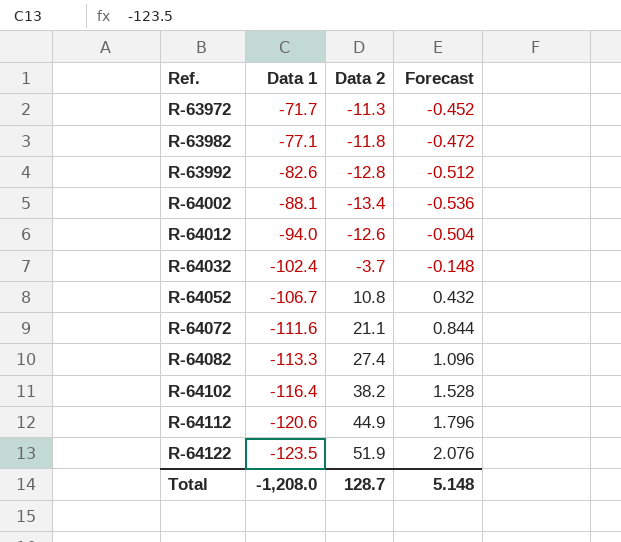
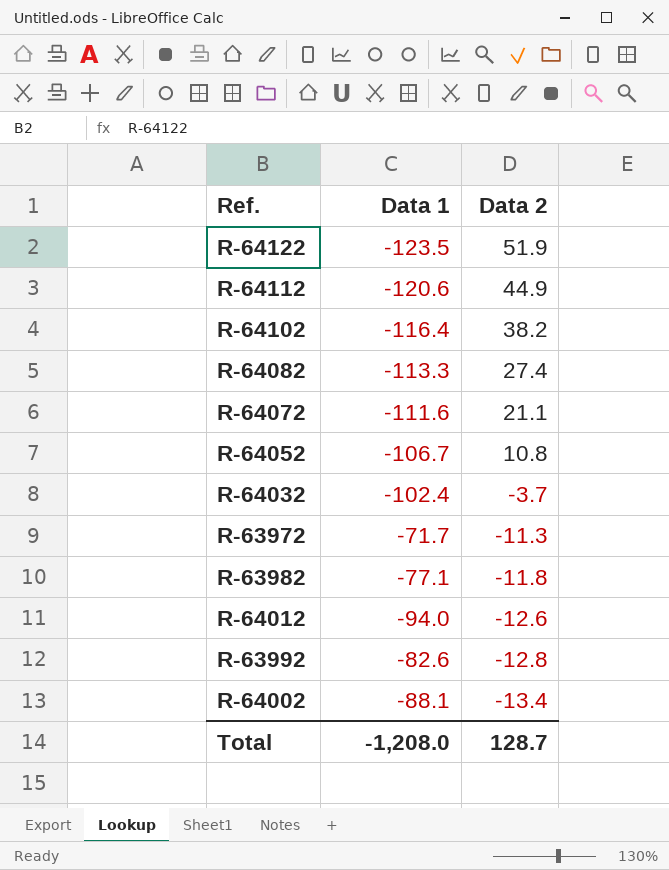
row order: Ref. ascending -> Data 2 descending
column Forecast | formula: [Data 2] * 0.04 -> none

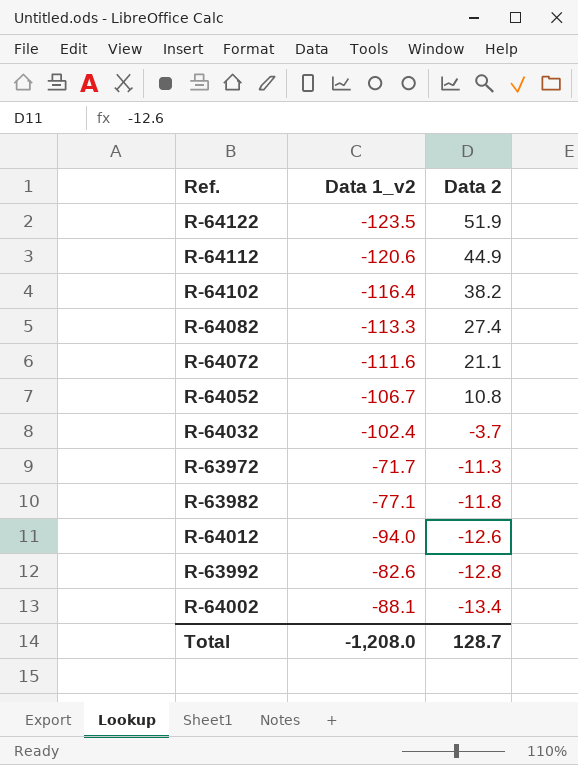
column name: Data 1 -> Data 1_v2

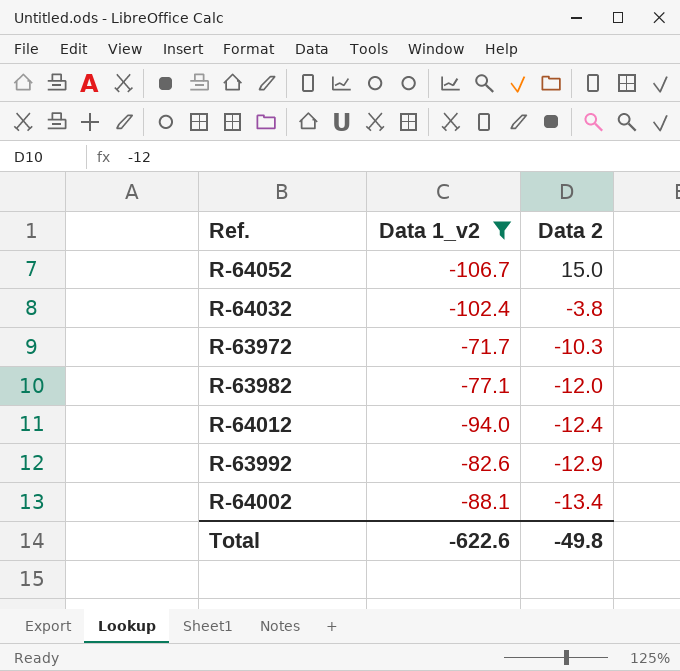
filter: none -> Data 1_v2 >= -106.7
R-64052 | Data 2: 10.8 -> 15.0
R-64032 | Data 2: -3.7 -> -3.8
R-63972 | Data 2: -11.3 -> -10.3
R-63982 | Data 2: -11.8 -> -12.0
R-64012 | Data 2: -12.6 -> -12.4
R-63992 | Data 2: -12.8 -> -12.9
Total | Data 1_v2: -1,208.0 -> -622.6
Total | Data 2: 128.7 -> -49.8

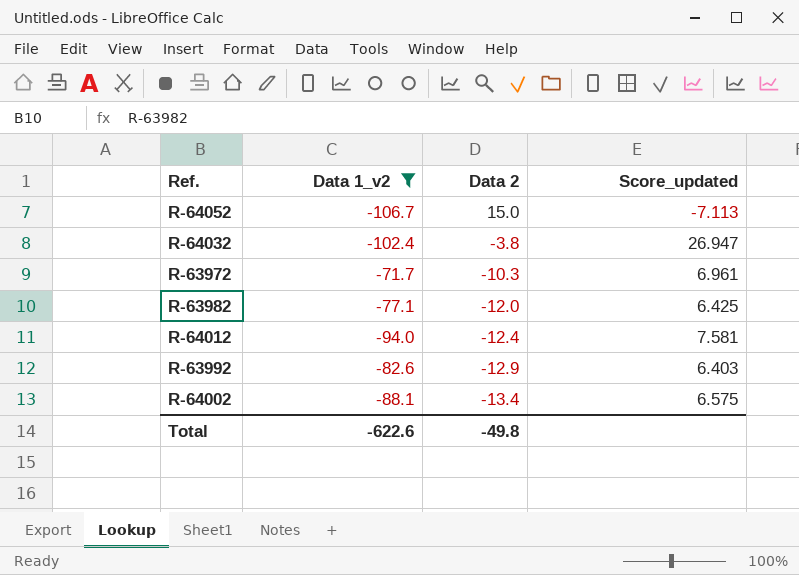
column Score_updated | formula: none -> [Data 1_v2] / [Data 2]

